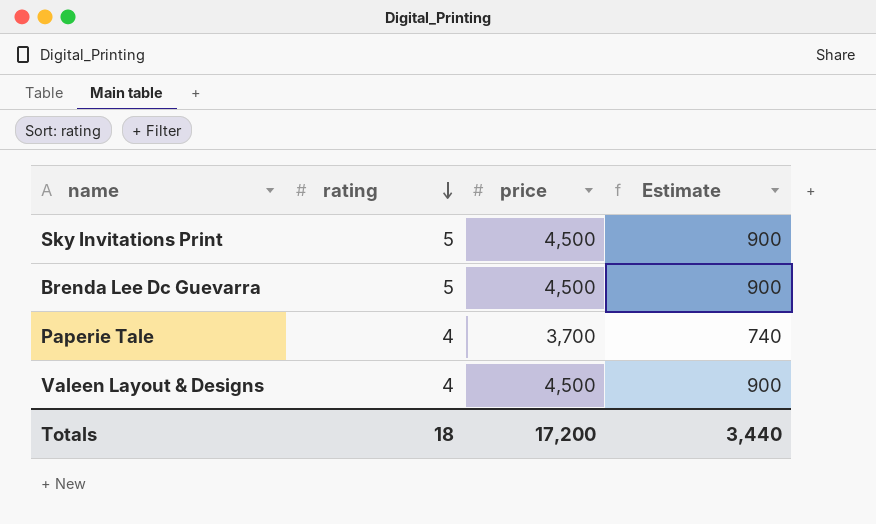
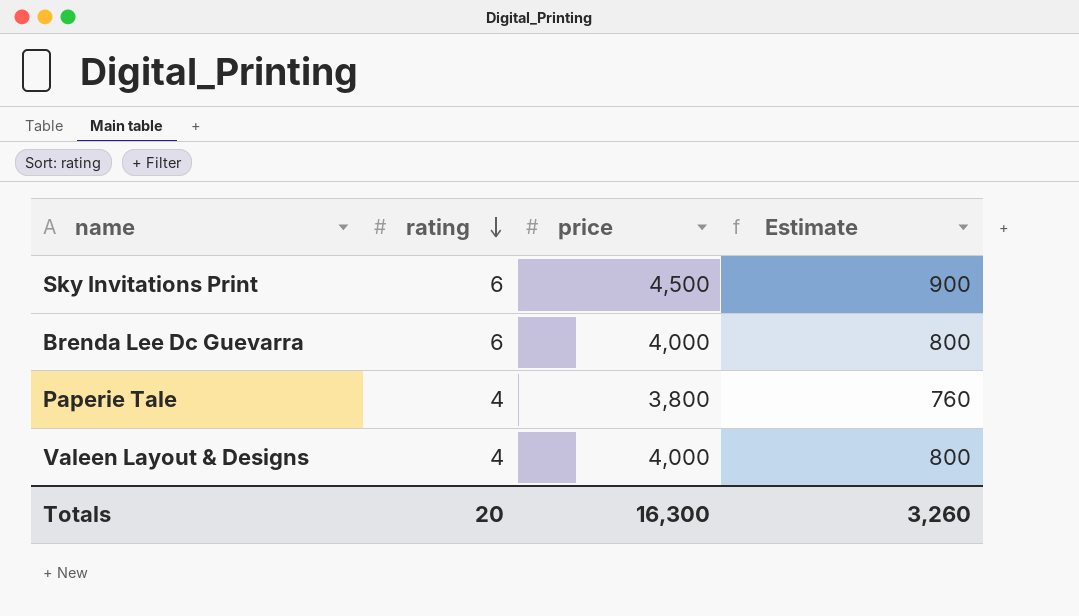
Sky Invitations Print | rating: 5 -> 6
Brenda Lee Dc Guevarra | rating: 5 -> 6
Brenda Lee Dc Guevarra | price: 4,500 -> 4,000
Brenda Lee Dc Guevarra | Estimate: 900 -> 800
Paperie Tale | price: 3,700 -> 3,800
Paperie Tale | Estimate: 740 -> 760
Valeen Layout & Designs | price: 4,500 -> 4,000
Valeen Layout & Designs | Estimate: 900 -> 800
Totals | rating: 18 -> 20
Totals | price: 17,200 -> 16,300
Totals | Estimate: 3,440 -> 3,260

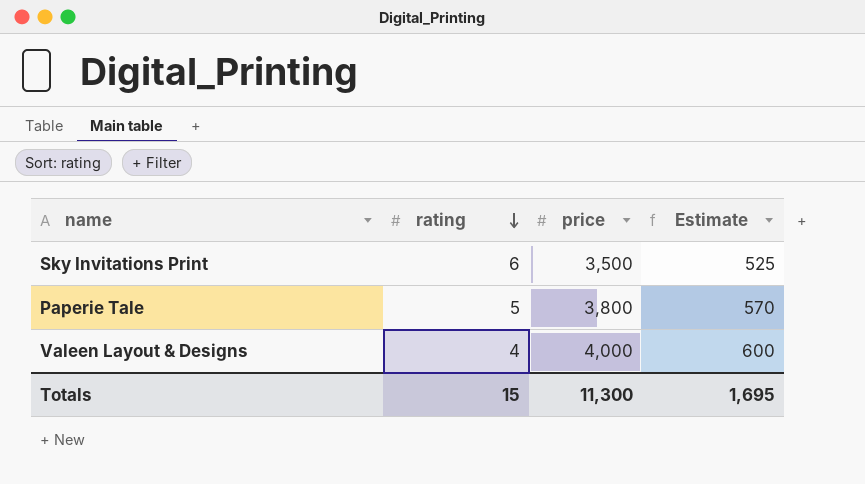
column Estimate | formula: [price] * 0.2 -> [price] * 0.15
row Brenda Lee Dc Guevarra: 6 | 4,000 | 800 -> none
Sky Invitations Print | price: 4,500 -> 3,500
Paperie Tale | rating: 4 -> 5
Totals | rating: 20 -> 15
Totals | price: 16,300 -> 11,300
Totals | Estimate: 3,260 -> 1,695

